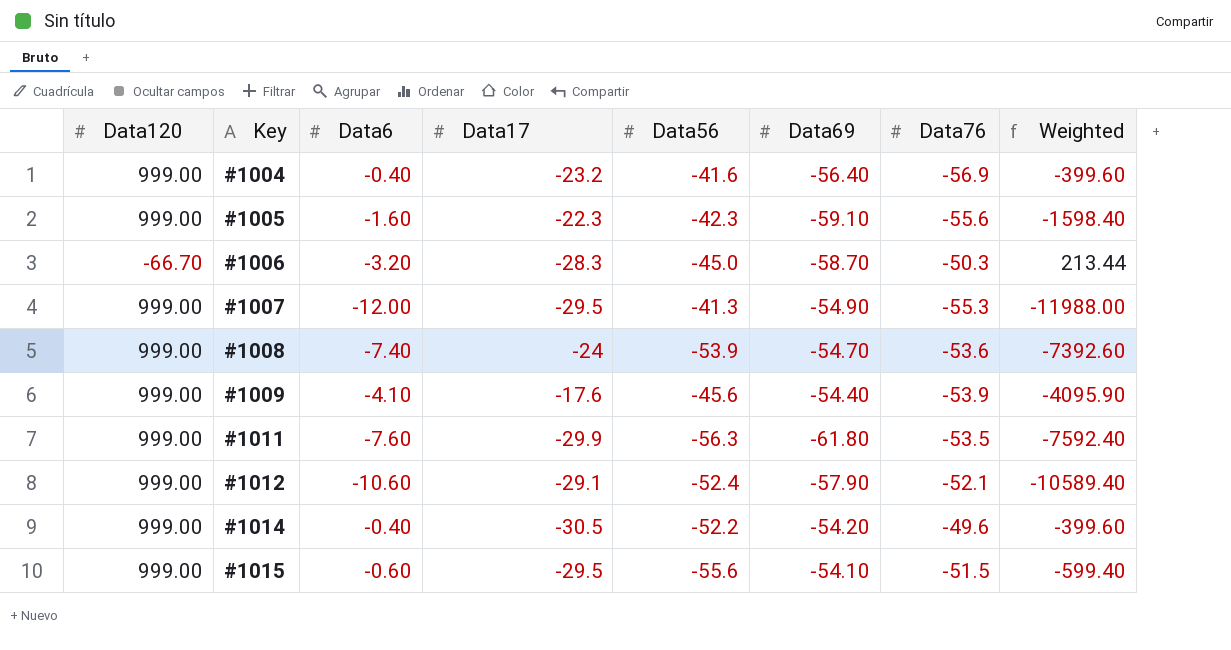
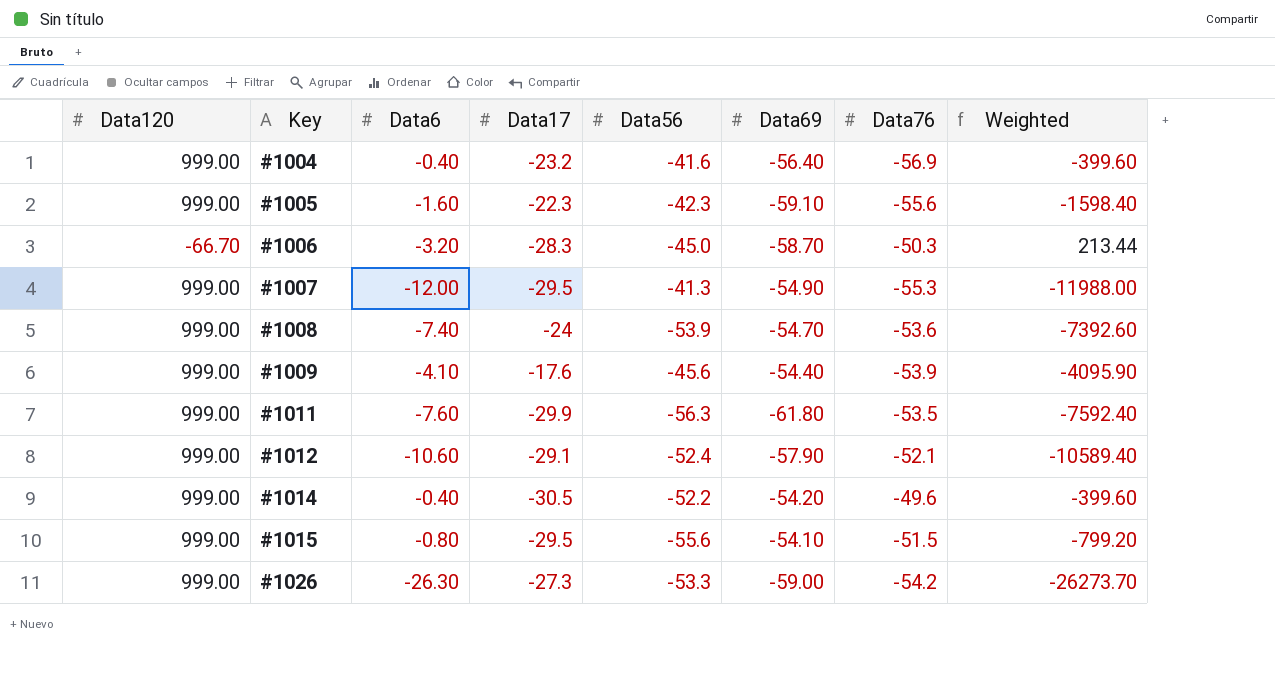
#1015 | Data6: -0.60 -> -0.80
#1015 | Weighted: -599.40 -> -799.20
row #1026: none -> 999.00 | -26.30 | -27.3 | -53.3 | -59.00 | -54.2 | -26273.70

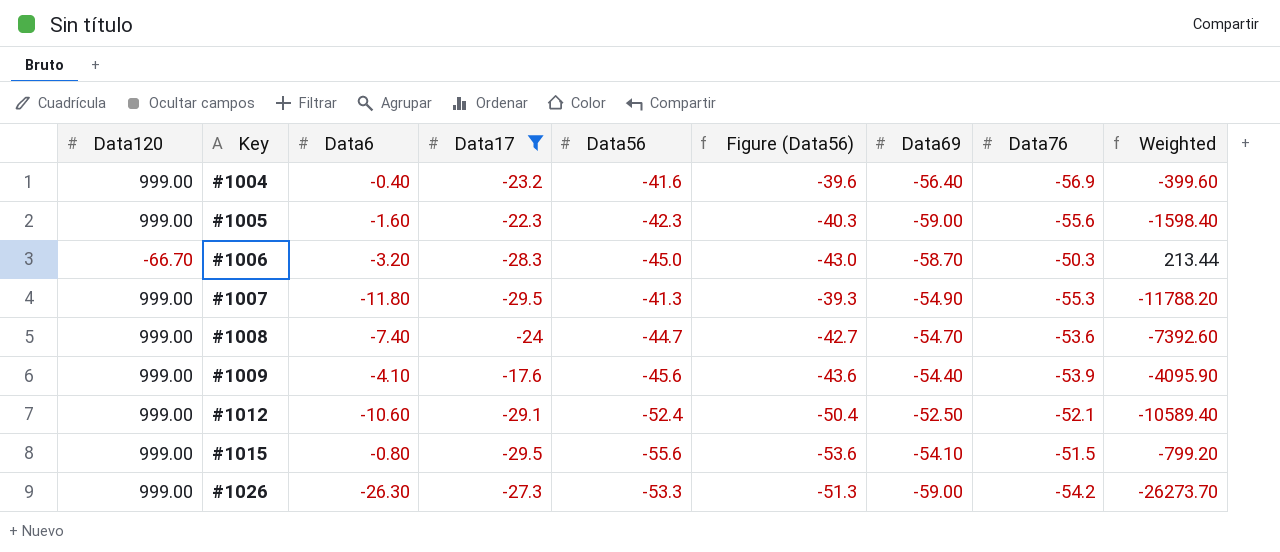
filter: none -> Data17 >= -29.5
column Figure (Data56) | formula: none -> [Data56] + 2
#1005 | Data69: -59.10 -> -59.00
#1007 | Data6: -12.00 -> -11.80
#1007 | Weighted: -11988.00 -> -11788.20
#1008 | Data56: -53.9 -> -44.7
#1012 | Data69: -57.90 -> -52.50

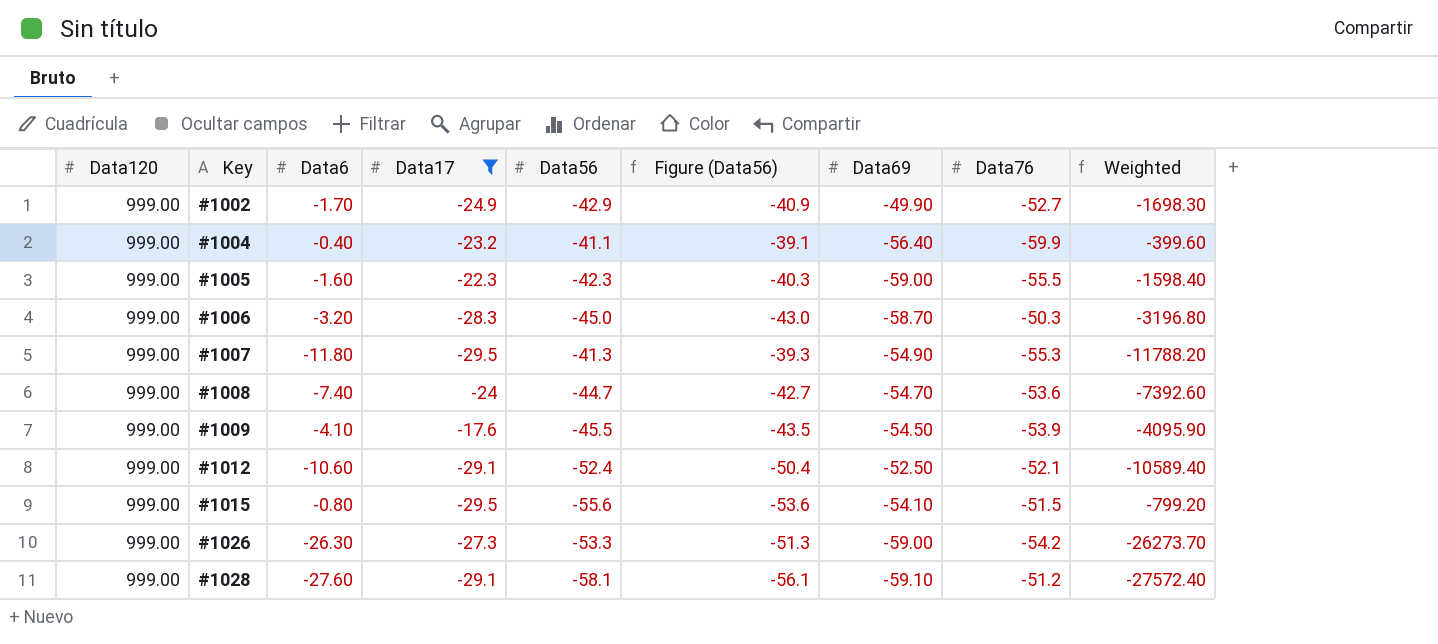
row #1002: none -> 999.00 | -1.70 | -24.9 | -42.9 | -40.9 | -49.90 | -52.7 | -1698.30
#1004 | Data56: -41.6 -> -41.1
#1004 | Figure (Data56): -39.6 -> -39.1
#1004 | Data76: -56.9 -> -59.9
#1005 | Data76: -55.6 -> -55.5
#1006 | Data120: -66.70 -> 999.00
#1006 | Weighted: 213.44 -> -3196.80
#1009 | Data56: -45.6 -> -45.5
#1009 | Figure (Data56): -43.6 -> -43.5
#1009 | Data69: -54.40 -> -54.50
row #1028: none -> 999.00 | -27.60 | -29.1 | -58.1 | -56.1 | -59.10 | -51.2 | -27572.40

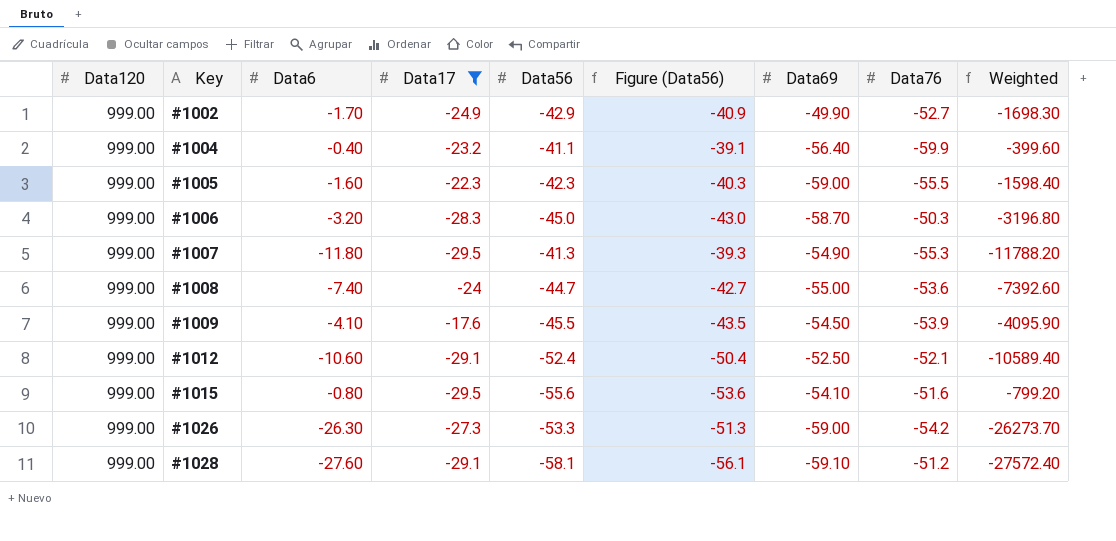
#1008 | Data69: -54.70 -> -55.00
#1015 | Data76: -51.5 -> -51.6

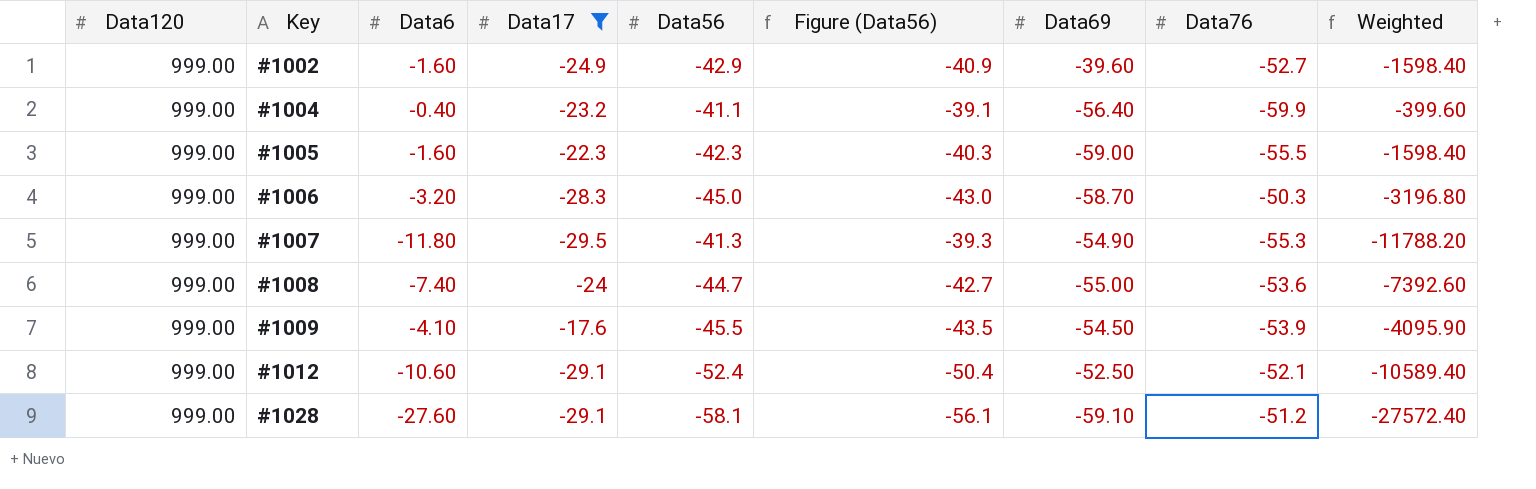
row #1015: 999.00 | -0.80 | -29.5 | -55.6 | -53.6 | -54.10 | -51.6 | -799.20 -> none
row #1026: 999.00 | -26.30 | -27.3 | -53.3 | -51.3 | -59.00 | -54.2 | -26273.70 -> none
#1002 | Data6: -1.70 -> -1.60
#1002 | Data69: -49.90 -> -39.60
#1002 | Weighted: -1698.30 -> -1598.40

